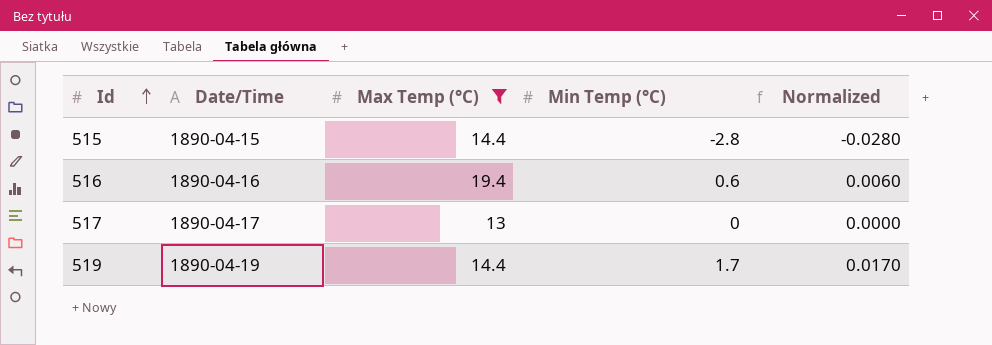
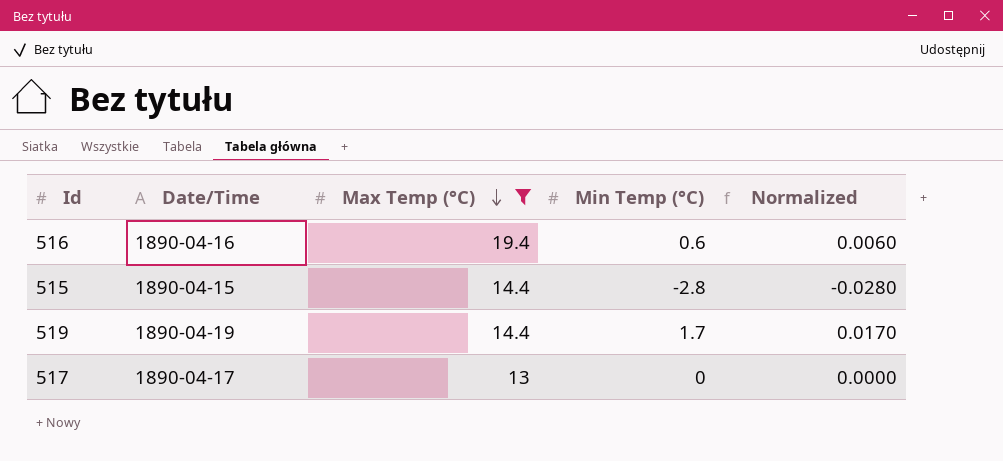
row order: Id ascending -> Max Temp (°C) descending

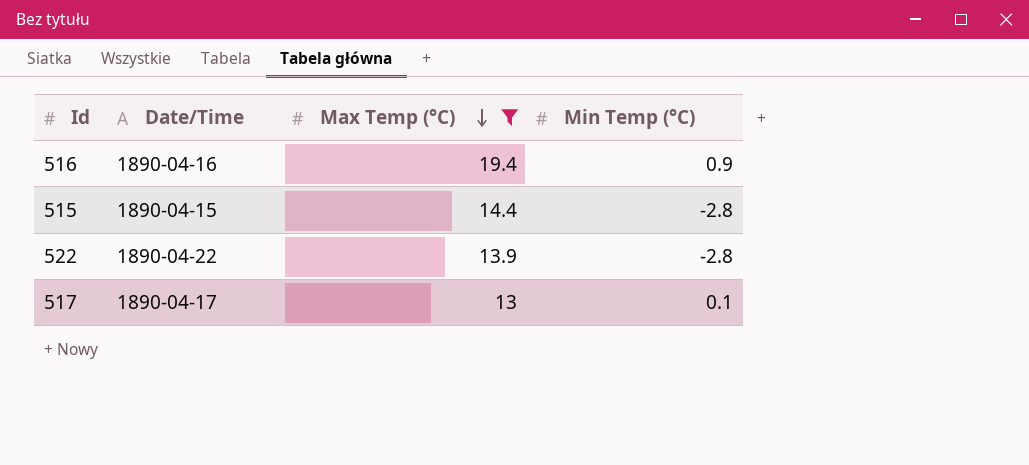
column Normalized | formula: [Min Temp (°C)] * 0.01 -> none
row 519: 1890-04-19 | 14.4 | 1.7 | 0.0170 -> none
516 | Min Temp (°C): 0.6 -> 0.9
row 522: none -> 1890-04-22 | 13.9 | -2.8
517 | Min Temp (°C): 0 -> 0.1

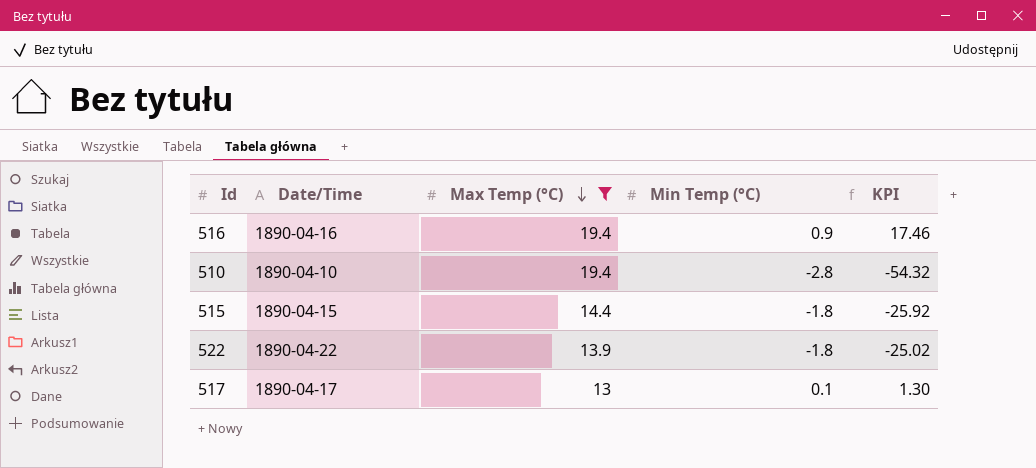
column KPI | formula: none -> [Max Temp (°C)] * [Min Temp (°C)]
row 510: none -> 1890-04-10 | 19.4 | -2.8 | -54.32
515 | Min Temp (°C): -2.8 -> -1.8
522 | Min Temp (°C): -2.8 -> -1.8

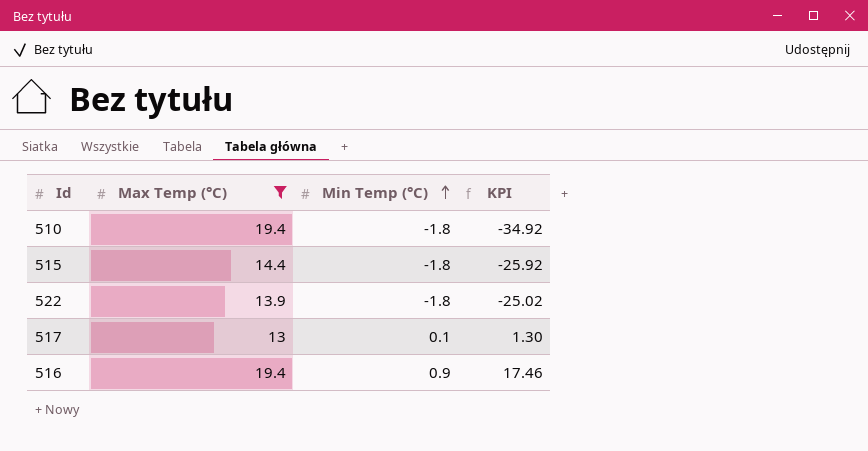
row order: Max Temp (°C) descending -> Min Temp (°C) ascending
column Date/Time | position: 2 -> none
510 | Min Temp (°C): -2.8 -> -1.8
510 | KPI: -54.32 -> -34.92

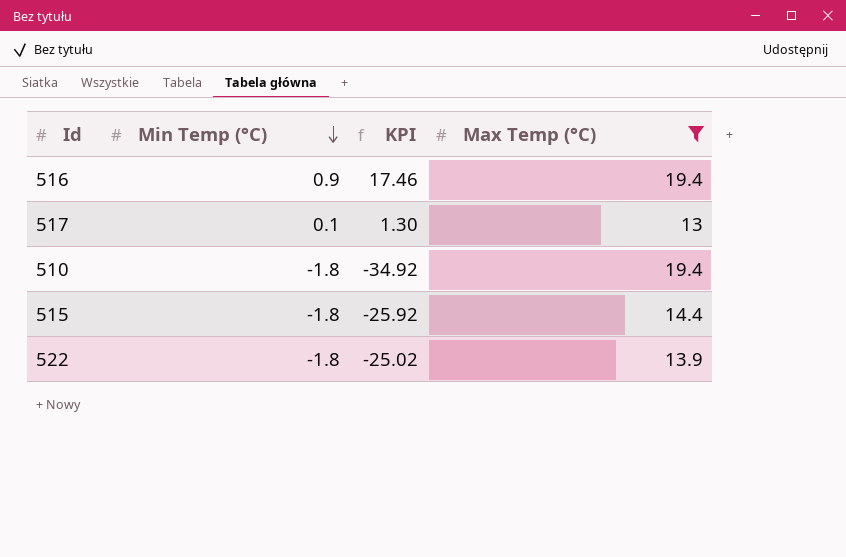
row order: Min Temp (°C) ascending -> Min Temp (°C) descending
column Max Temp (°C) | position: 2 -> 4

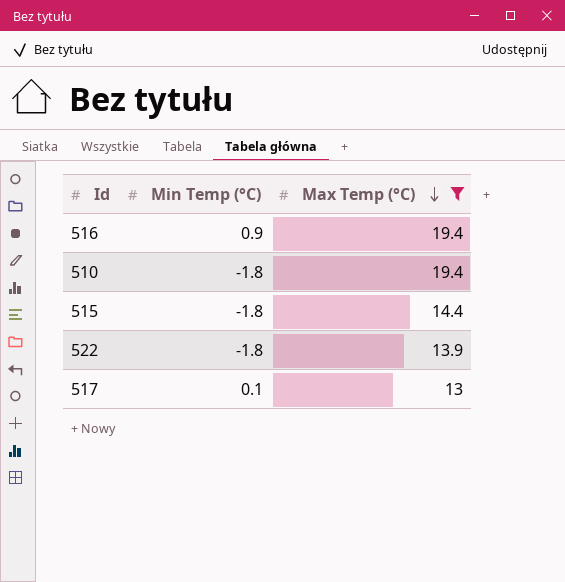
row order: Min Temp (°C) descending -> Max Temp (°C) descending
column KPI | formula: [Min Temp (°C)] * [Max Temp (°C)] -> none

